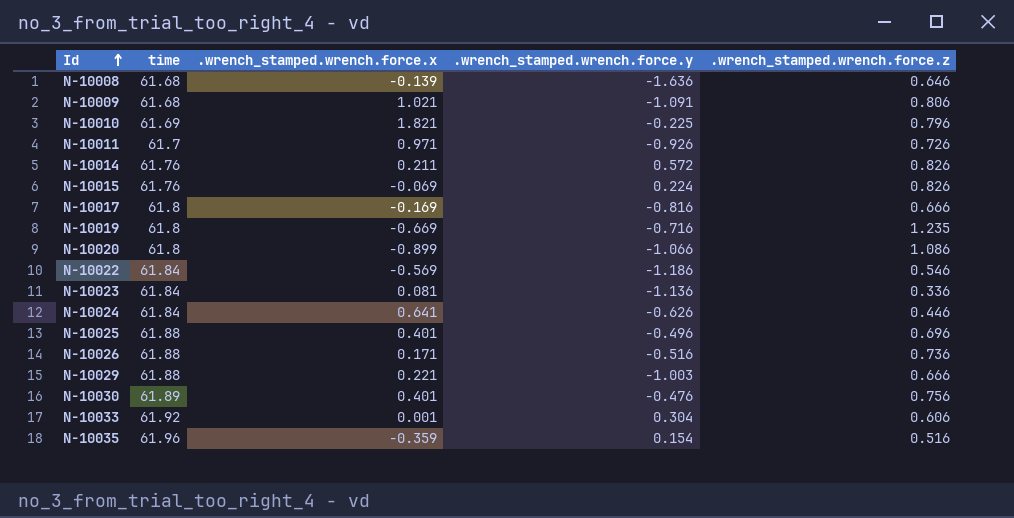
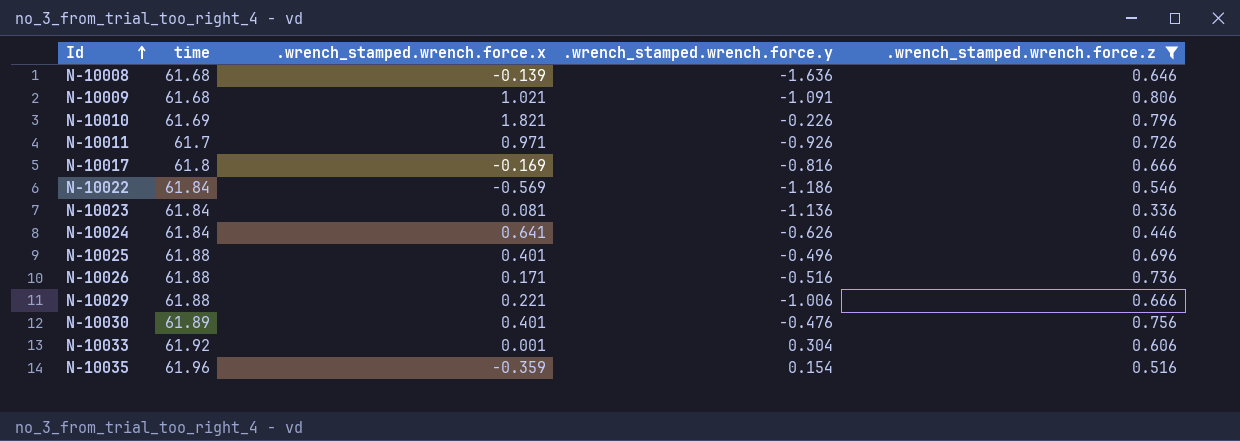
filter: none -> .wrench_stamped.wrench.force.z <= 0.806
N-10010 | .wrench_stamped.wrench.force.y: -0.225 -> -0.226
N-10029 | .wrench_stamped.wrench.force.y: -1.003 -> -1.006

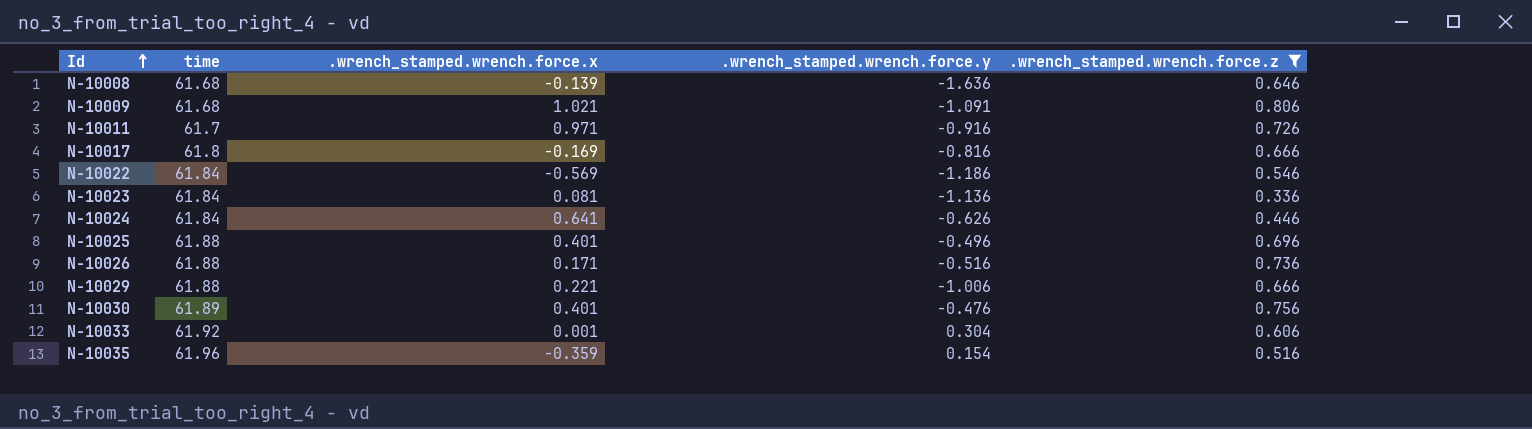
row N-10010: 61.69 | 1.821 | -0.226 | 0.796 -> none
N-10011 | .wrench_stamped.wrench.force.y: -0.926 -> -0.916

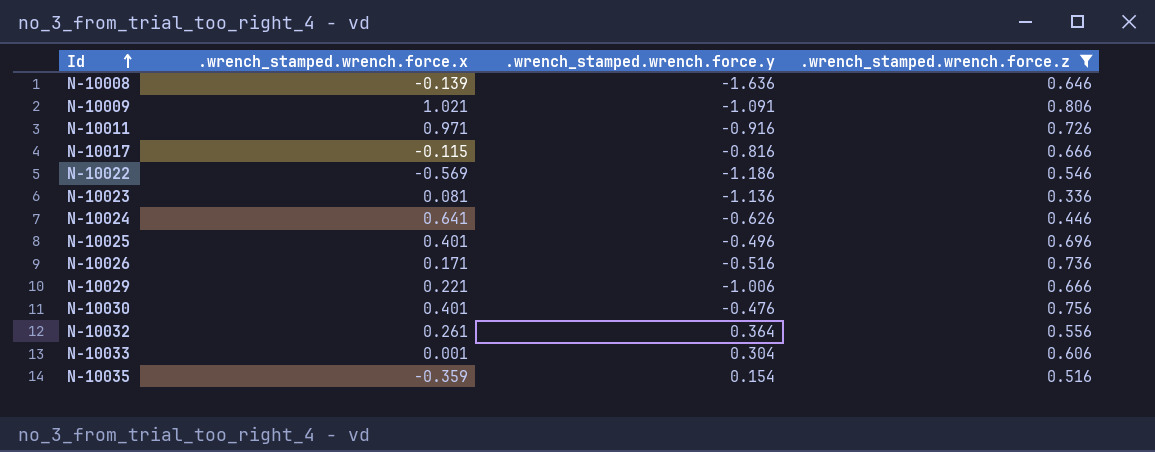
column time | position: 2 -> none
N-10017 | .wrench_stamped.wrench.force.x: -0.169 -> -0.115
row N-10032: none -> 0.261 | 0.364 | 0.556

